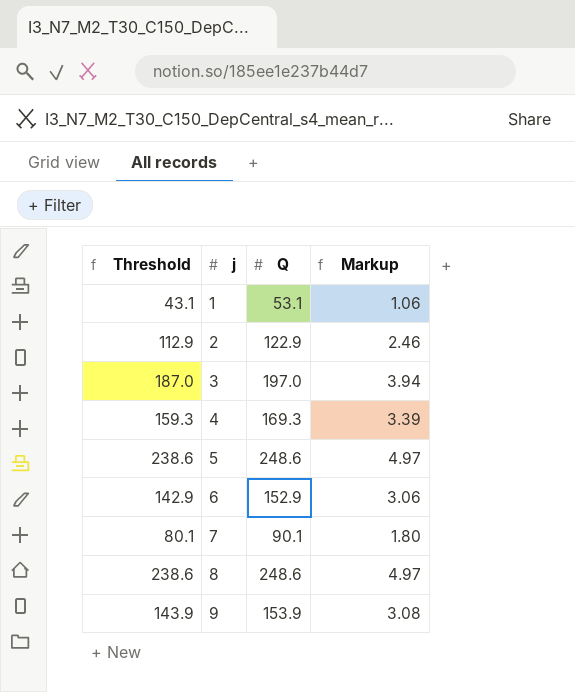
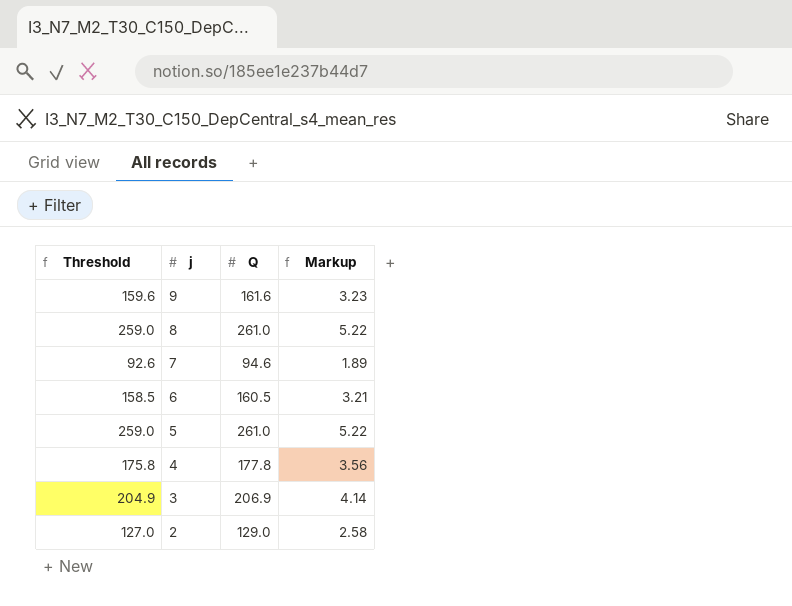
row order: j ascending -> j descending
column Threshold | formula: [Q] - 10 -> [Q] - 2
row 1: 43.1 | 53.1 | 1.06 -> none
9 | Q: 153.9 -> 161.6
9 | Markup: 3.08 -> 3.23
8 | Q: 248.6 -> 261.0
8 | Markup: 4.97 -> 5.22
7 | Q: 90.1 -> 94.6
7 | Markup: 1.80 -> 1.89
6 | Q: 152.9 -> 160.5
6 | Markup: 3.06 -> 3.21
5 | Q: 248.6 -> 261.0
5 | Markup: 4.97 -> 5.22
4 | Q: 169.3 -> 177.8
4 | Markup: 3.39 -> 3.56
3 | Q: 197.0 -> 206.9
3 | Markup: 3.94 -> 4.14
2 | Q: 122.9 -> 129.0
2 | Markup: 2.46 -> 2.58

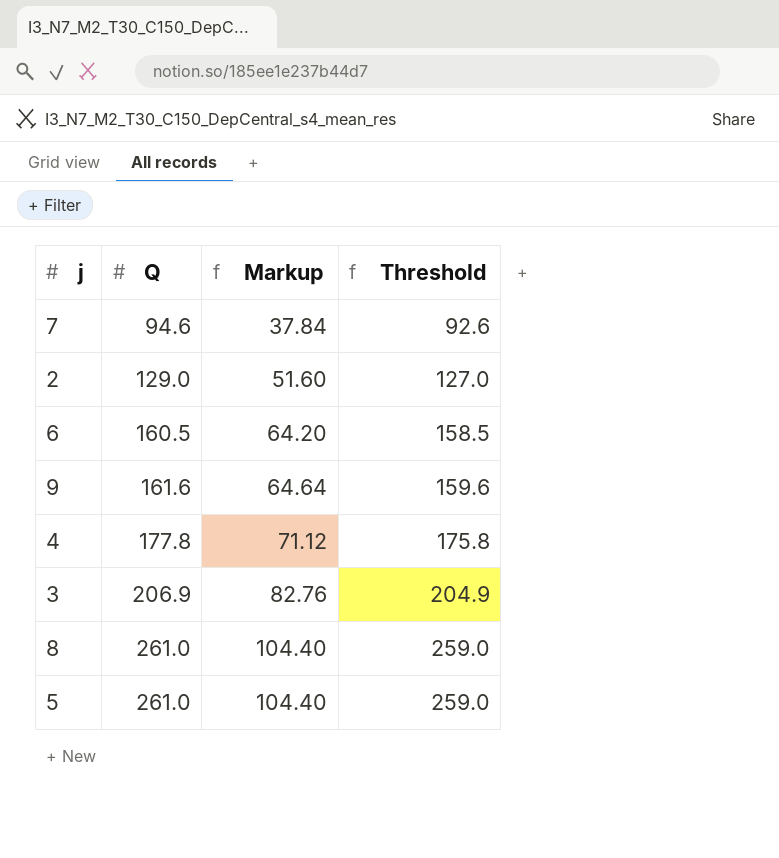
row order: j descending -> Q ascending
column Markup | formula: [Q] * 0.02 -> [Q] * 0.4
column Threshold | position: 1 -> 4

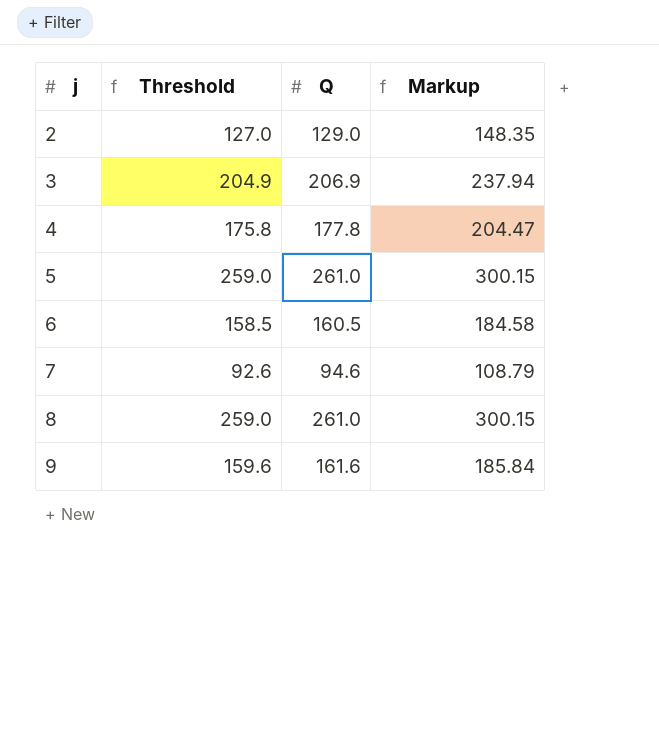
row order: Q ascending -> j ascending
column Threshold | position: 4 -> 2
column Markup | formula: [Q] * 0.4 -> [Q] * 1.15

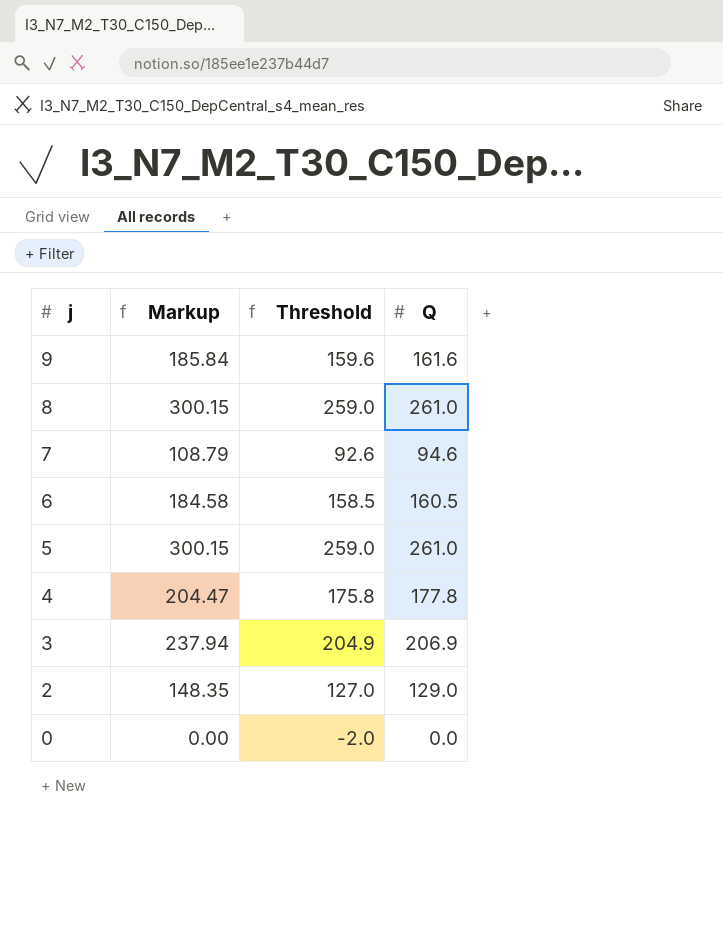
row order: j ascending -> j descending
column Markup | position: 4 -> 2
row 0: none -> 0.00 | -2.0 | 0.0

